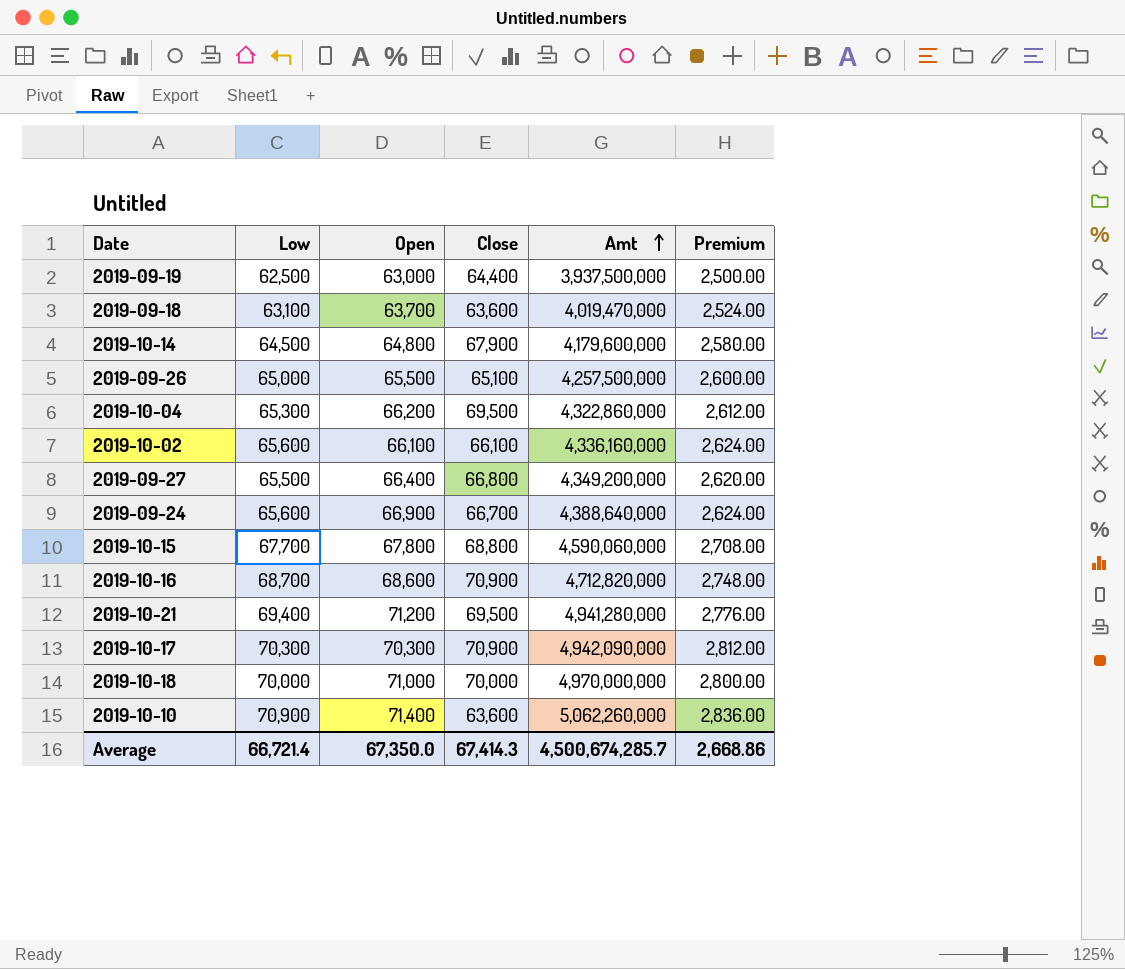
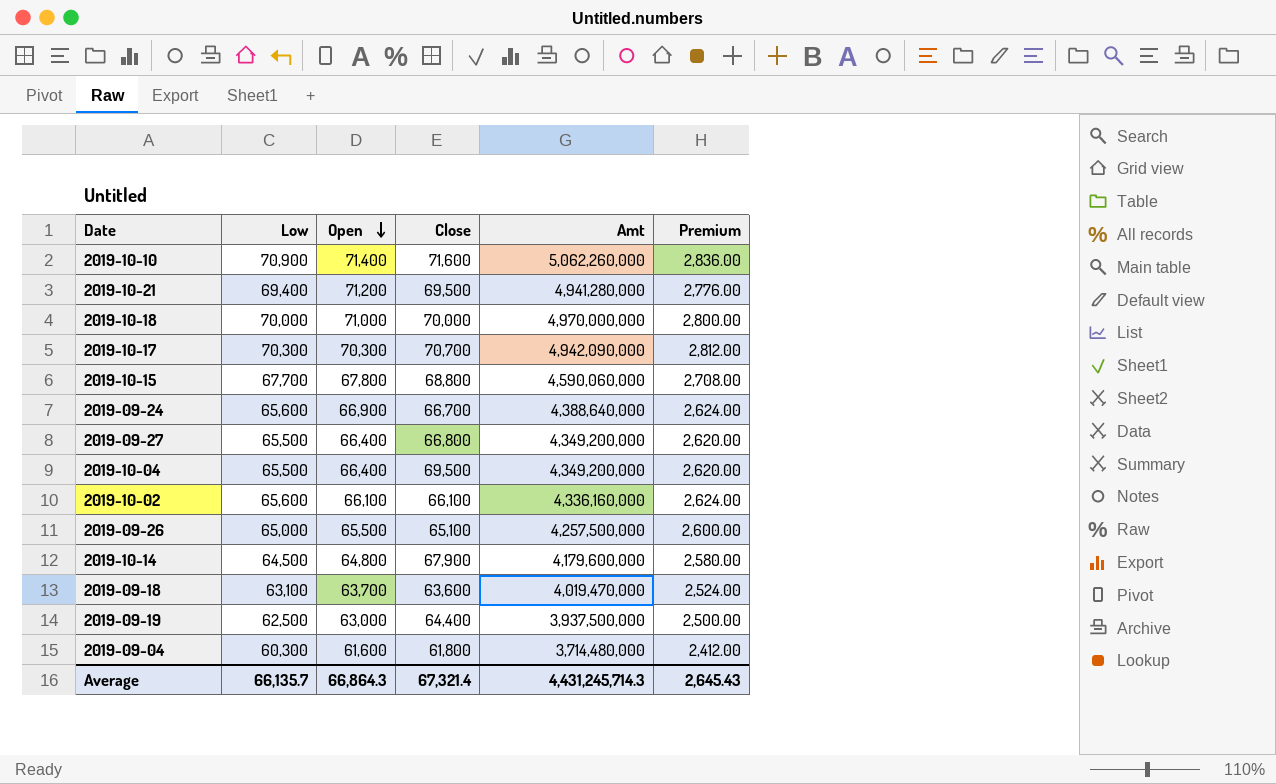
row order: Amt ascending -> Open descending
row 2019-10-16: 68,700 | 68,600 | 70,900 | 4,712,820,000 | 2,748.00 -> none
2019-10-10 | Close: 63,600 -> 71,600
2019-10-17 | Close: 70,900 -> 70,700
2019-10-04 | Low: 65,300 -> 65,500
2019-10-04 | Open: 66,200 -> 66,400
2019-10-04 | Amt: 4,322,860,000 -> 4,349,200,000
2019-10-04 | Premium: 2,612.00 -> 2,620.00
row 2019-09-04: none -> 60,300 | 61,600 | 61,800 | 3,714,480,000 | 2,412.00
Average | Low: 66,721.4 -> 66,135.7
Average | Open: 67,350.0 -> 66,864.3
Average | Close: 67,414.3 -> 67,321.4
Average | Amt: 4,500,674,285.7 -> 4,431,245,714.3
Average | Premium: 2,668.86 -> 2,645.43

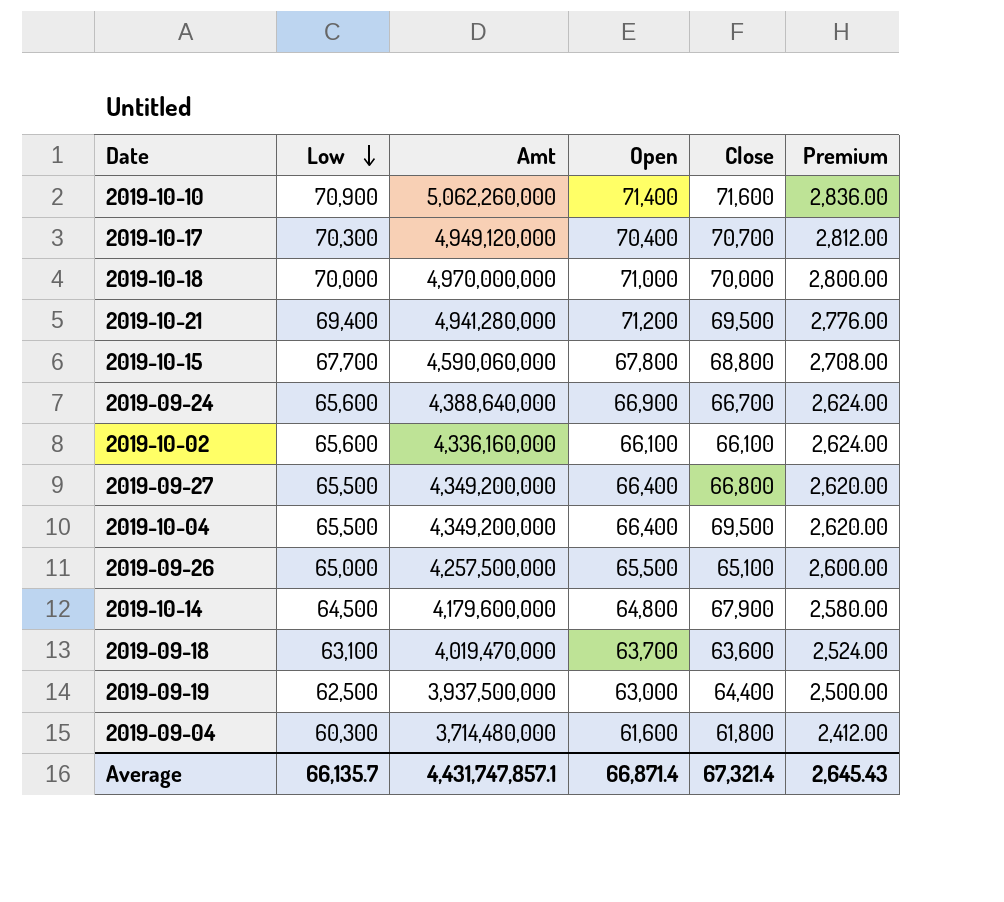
row order: Open descending -> Low descending
column Amt | position: 5 -> 3
2019-10-17 | Amt: 4,942,090,000 -> 4,949,120,000
2019-10-17 | Open: 70,300 -> 70,400
Average | Amt: 4,431,245,714.3 -> 4,431,747,857.1
Average | Open: 66,864.3 -> 66,871.4

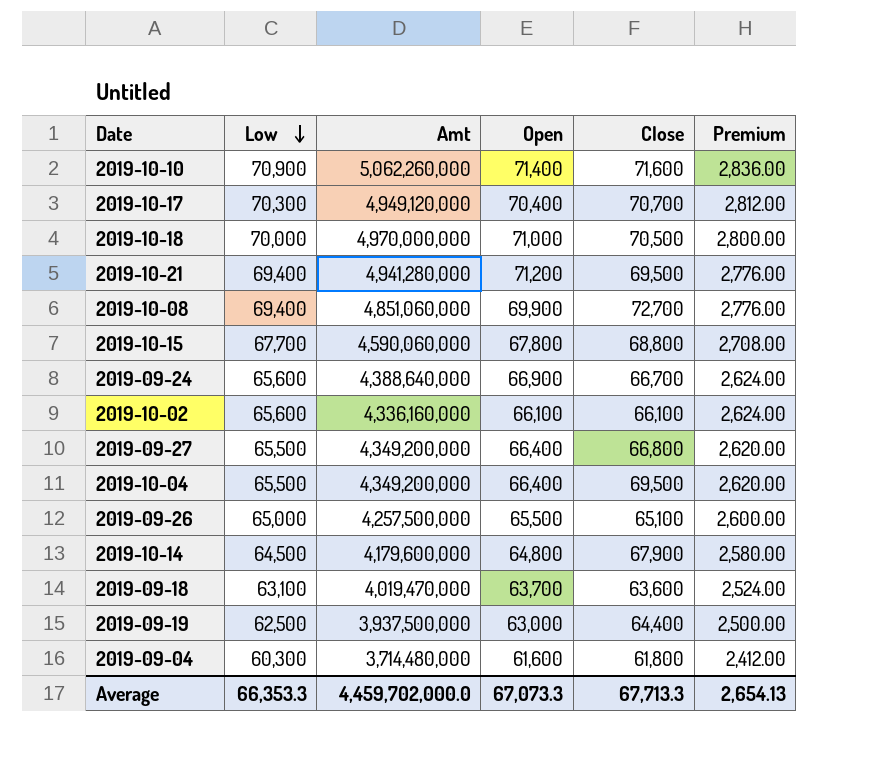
2019-10-18 | Close: 70,000 -> 70,500
row 2019-10-08: none -> 69,400 | 4,851,060,000 | 69,900 | 72,700 | 2,776.00
Average | Low: 66,135.7 -> 66,353.3
Average | Amt: 4,431,747,857.1 -> 4,459,702,000.0
Average | Open: 66,871.4 -> 67,073.3
Average | Close: 67,321.4 -> 67,713.3
Average | Premium: 2,645.43 -> 2,654.13

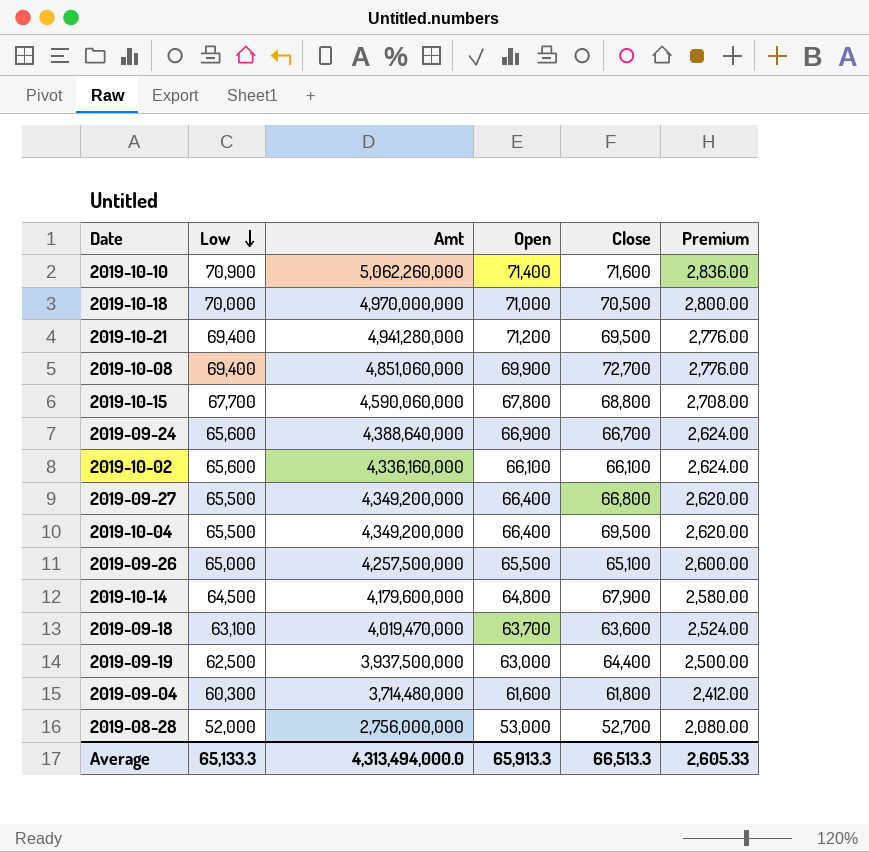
row 2019-10-17: 70,300 | 4,949,120,000 | 70,400 | 70,700 | 2,812.00 -> none
row 2019-08-28: none -> 52,000 | 2,756,000,000 | 53,000 | 52,700 | 2,080.00
Average | Low: 66,353.3 -> 65,133.3
Average | Amt: 4,459,702,000.0 -> 4,313,494,000.0
Average | Open: 67,073.3 -> 65,913.3
Average | Close: 67,713.3 -> 66,513.3
Average | Premium: 2,654.13 -> 2,605.33

